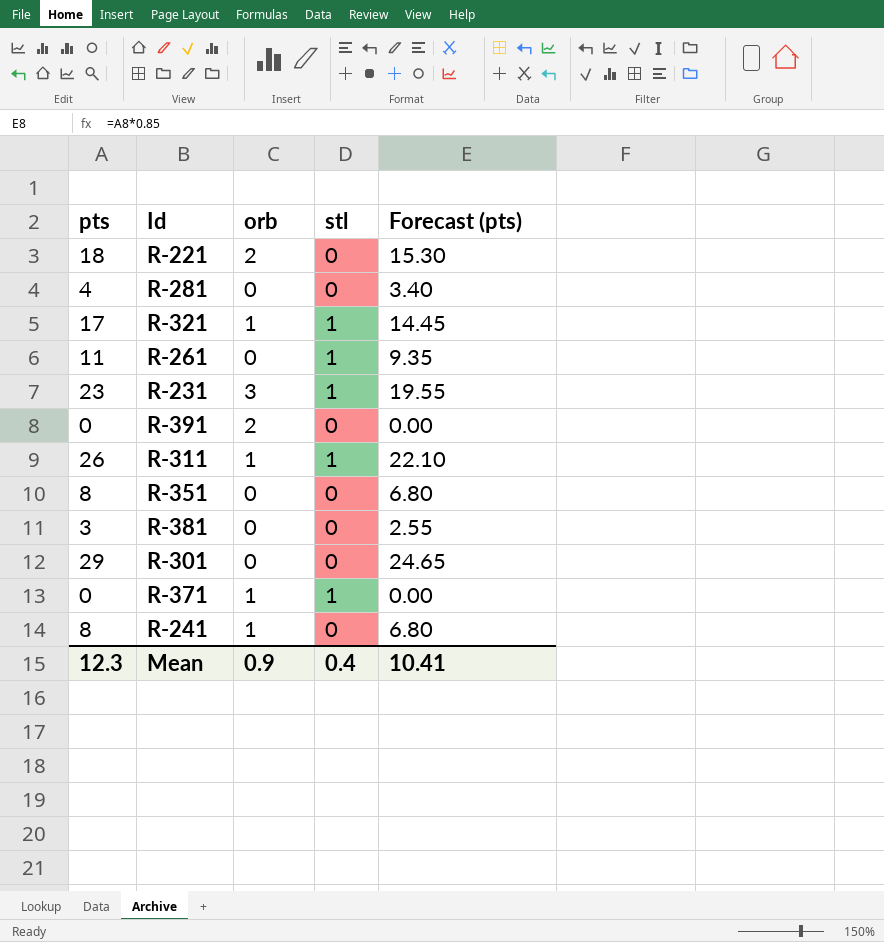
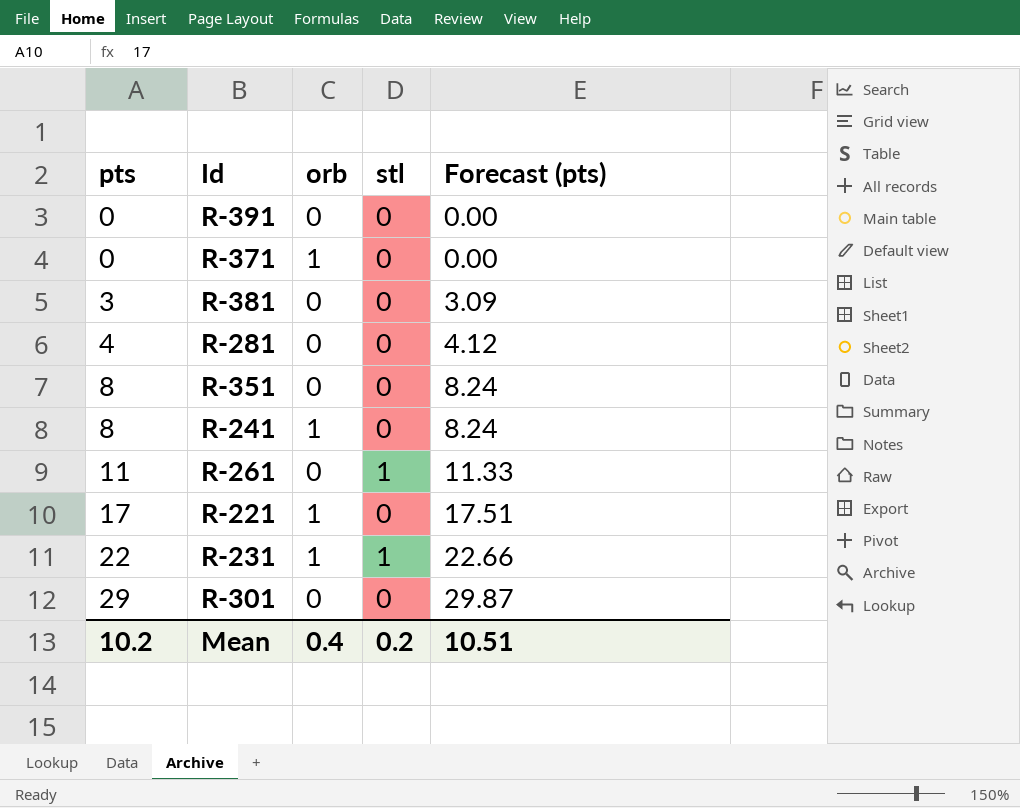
row order: none -> pts ascending
column Forecast (pts) | formula: [pts] * 0.85 -> [pts] * 1.03
row R-321: 17 | 1 | 1 | 14.45 -> none
row R-311: 26 | 1 | 1 | 22.10 -> none
R-391 | orb: 2 -> 0
R-371 | stl: 1 -> 0
R-221 | pts: 18 -> 17
R-221 | orb: 2 -> 1
R-231 | pts: 23 -> 22
R-231 | orb: 3 -> 1
Mean | pts: 12.3 -> 10.2
Mean | orb: 0.9 -> 0.4
Mean | stl: 0.4 -> 0.2
Mean | Forecast (pts): 10.41 -> 10.51

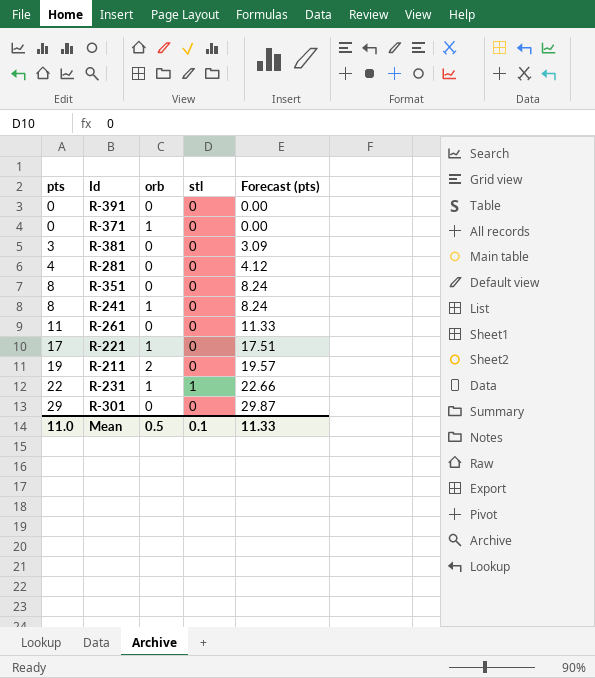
R-261 | stl: 1 -> 0
row R-211: none -> 19 | 2 | 0 | 19.57
Mean | pts: 10.2 -> 11.0
Mean | orb: 0.4 -> 0.5
Mean | stl: 0.2 -> 0.1
Mean | Forecast (pts): 10.51 -> 11.33

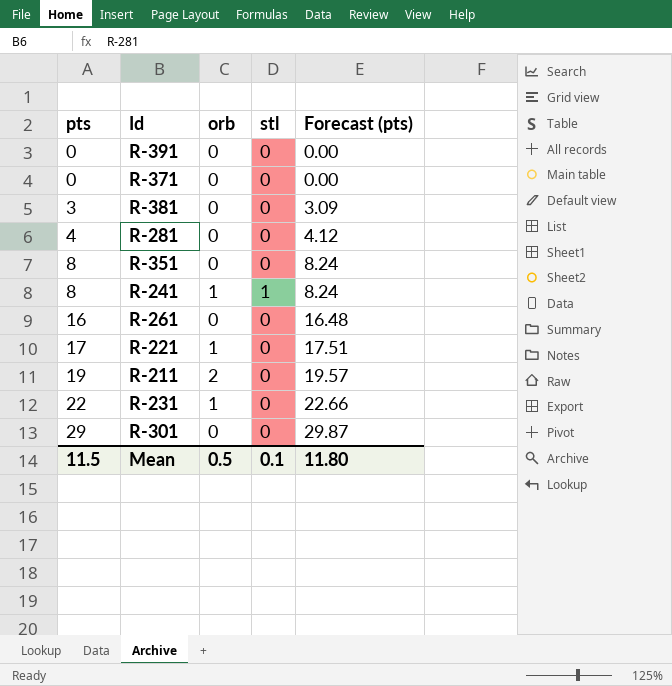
R-371 | orb: 1 -> 0
R-241 | stl: 0 -> 1
R-261 | pts: 11 -> 16
R-261 | Forecast (pts): 11.33 -> 16.48
R-231 | stl: 1 -> 0
Mean | pts: 11.0 -> 11.5
Mean | Forecast (pts): 11.33 -> 11.80

